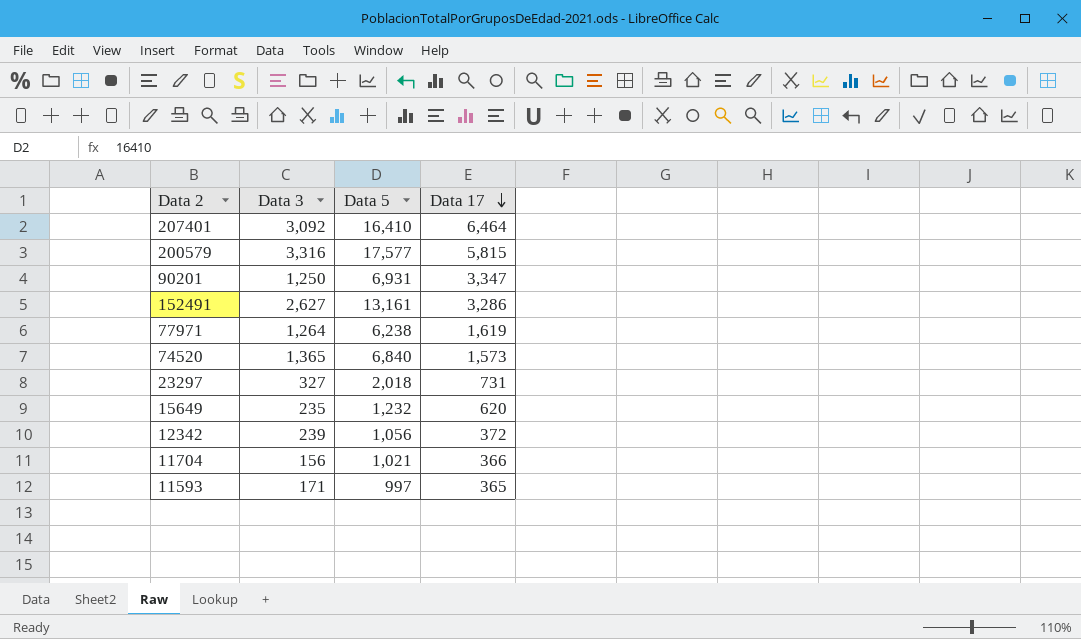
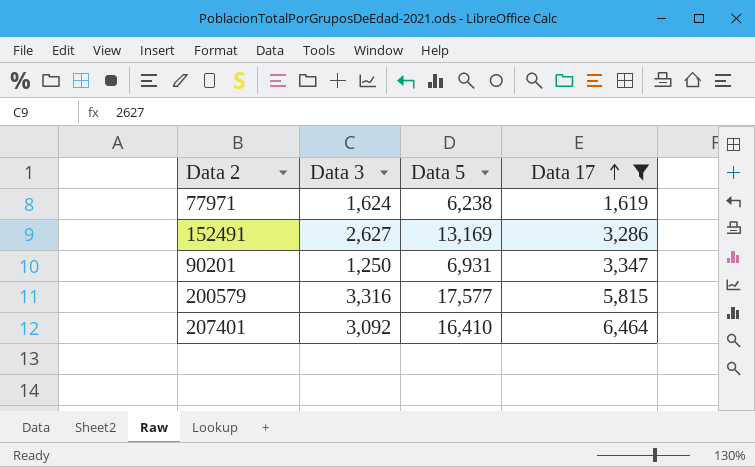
filter: none -> Data 17 >= 1,619
row order: Data 17 descending -> Data 17 ascending
77971 | Data 3: 1,264 -> 1,624
152491 | Data 5: 13,161 -> 13,169

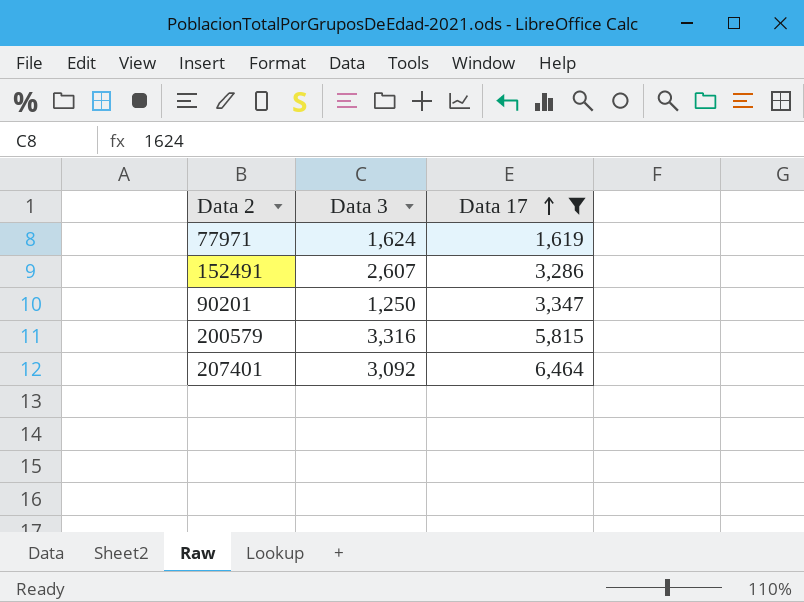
column Data 5 | position: 3 -> none
152491 | Data 3: 2,627 -> 2,607

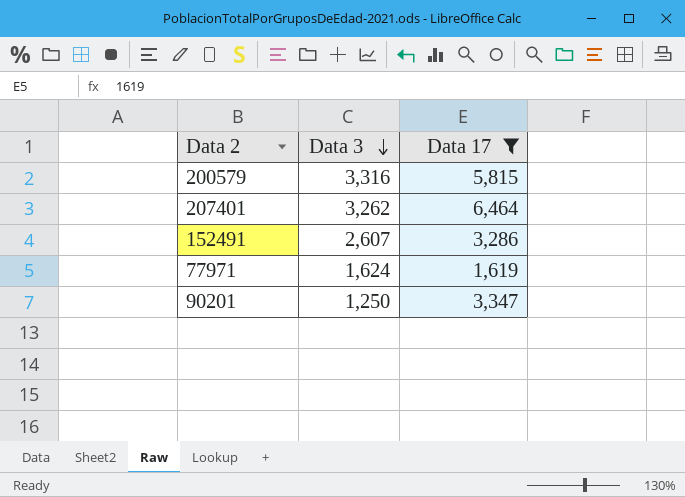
row order: Data 17 ascending -> Data 3 descending
207401 | Data 3: 3,092 -> 3,262

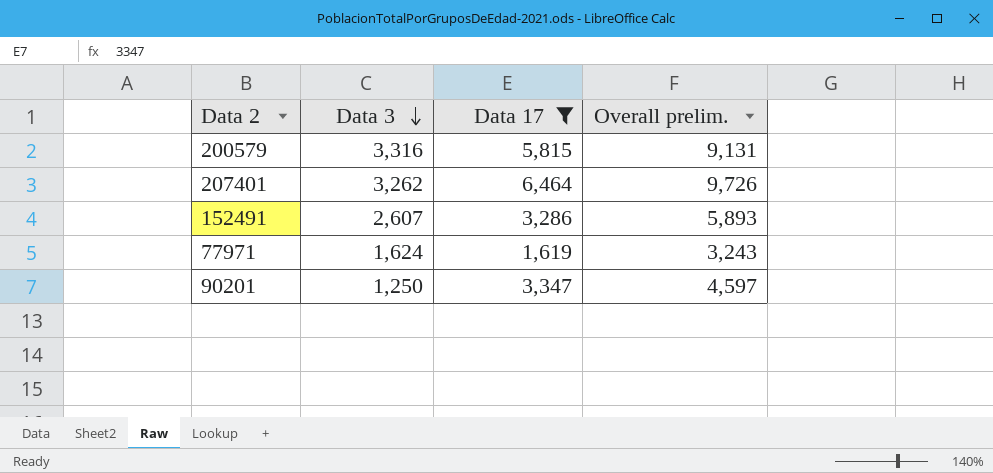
column Overall prelim. | formula: none -> [Data 3] + [Data 17]

